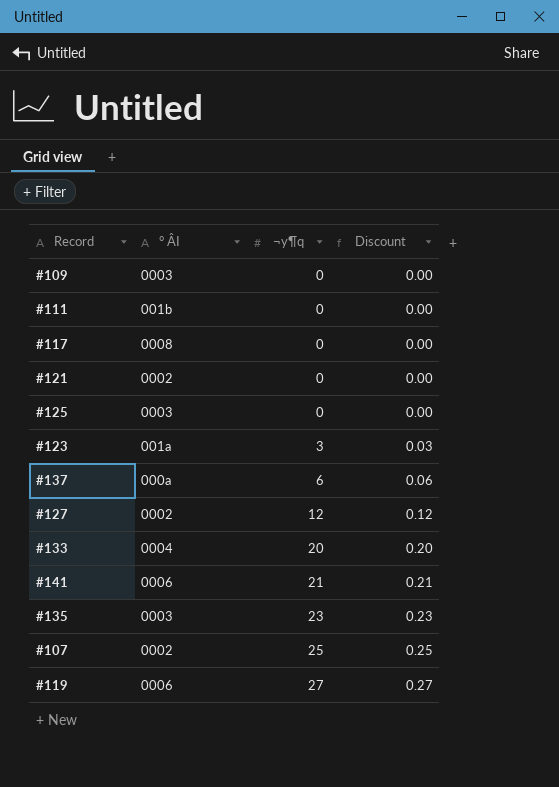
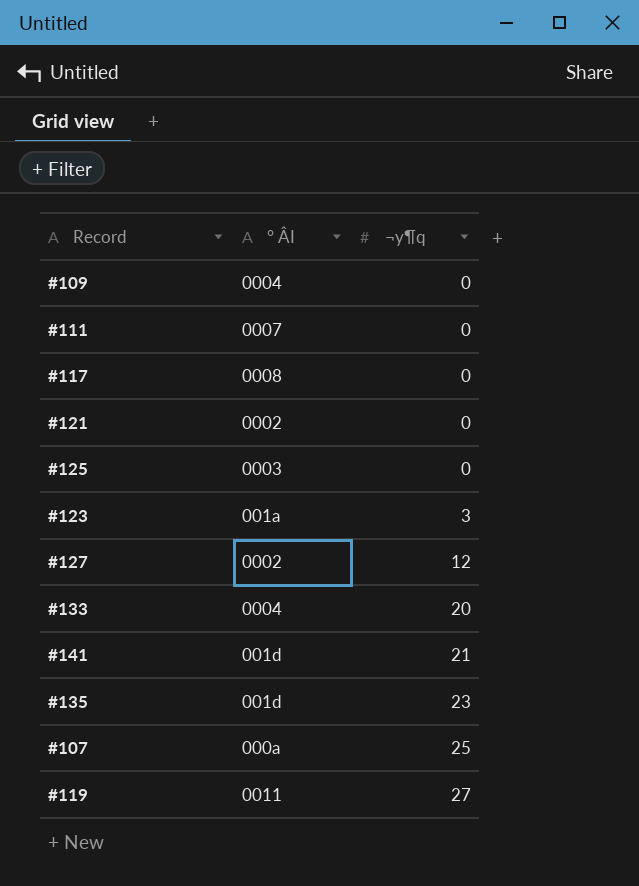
column Discount | formula: [¬y¶q] * 0.01 -> none
row #137: 000a | 6 | 0.06 -> none
#109 | ° ÂI: 0003 -> 0004
#111 | ° ÂI: 001b -> 0007
#141 | ° ÂI: 0006 -> 001d
#135 | ° ÂI: 0003 -> 001d
#107 | ° ÂI: 0002 -> 000a
#119 | ° ÂI: 0006 -> 0011

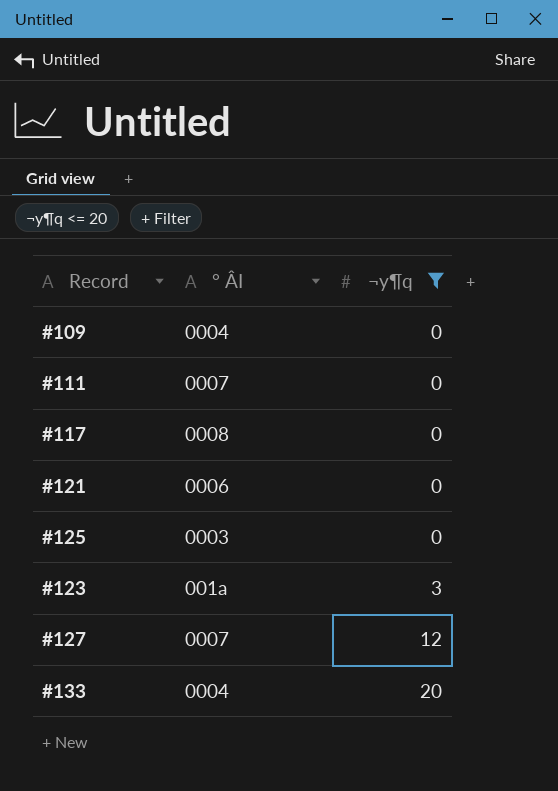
filter: none -> ¬y¶q <= 20
#121 | ° ÂI: 0002 -> 0006
#127 | ° ÂI: 0002 -> 0007

